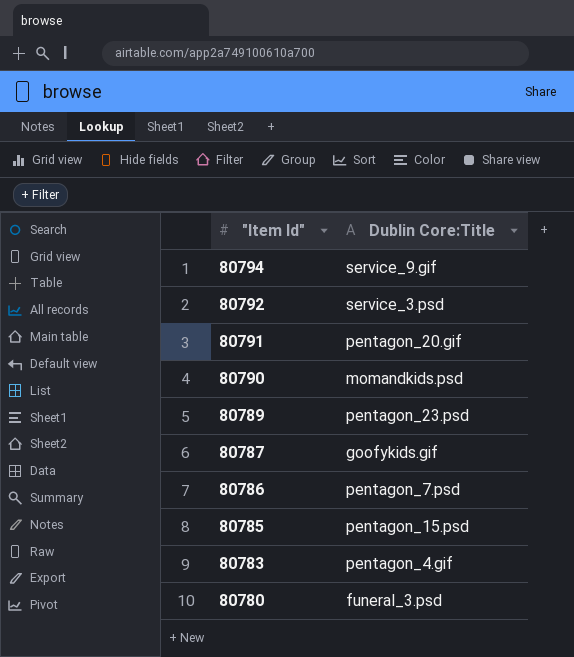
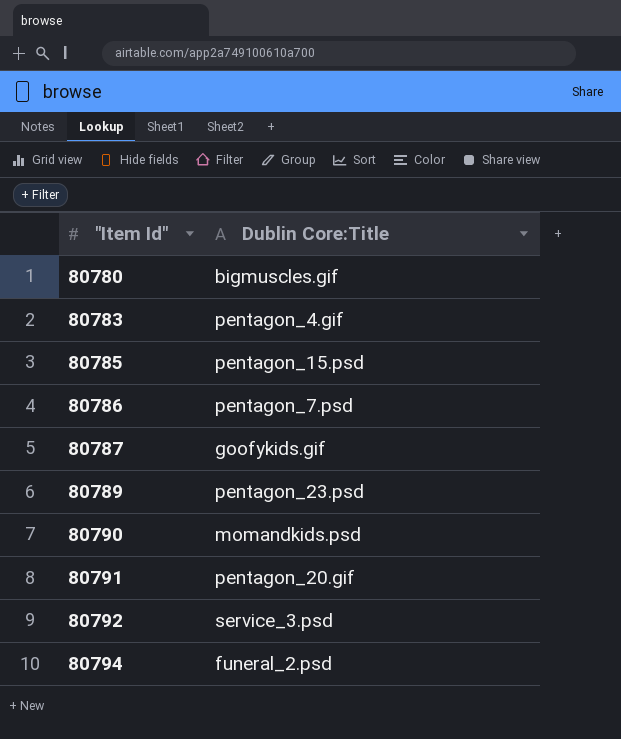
row order: "Item Id" descending -> "Item Id" ascending
80780 | Dublin Core:Title: funeral_3.psd -> bigmuscles.gif
80794 | Dublin Core:Title: service_9.gif -> funeral_2.psd

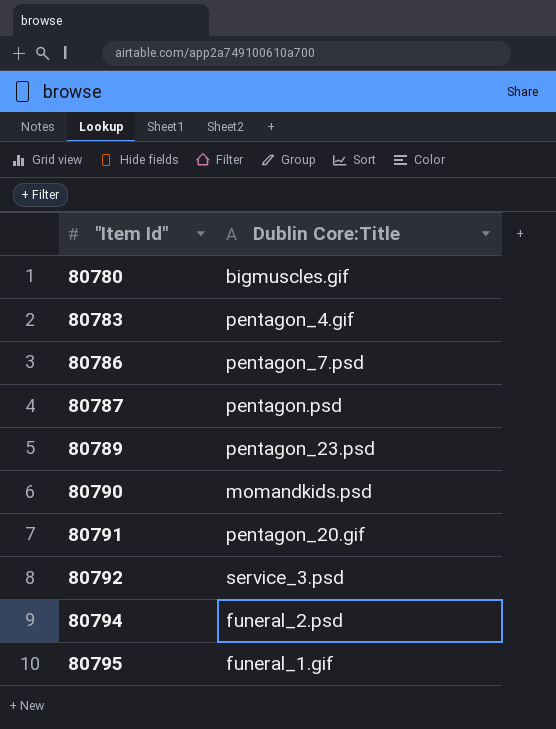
row 80785: pentagon_15.psd -> none
80787 | Dublin Core:Title: goofykids.gif -> pentagon.psd
row 80795: none -> funeral_1.gif

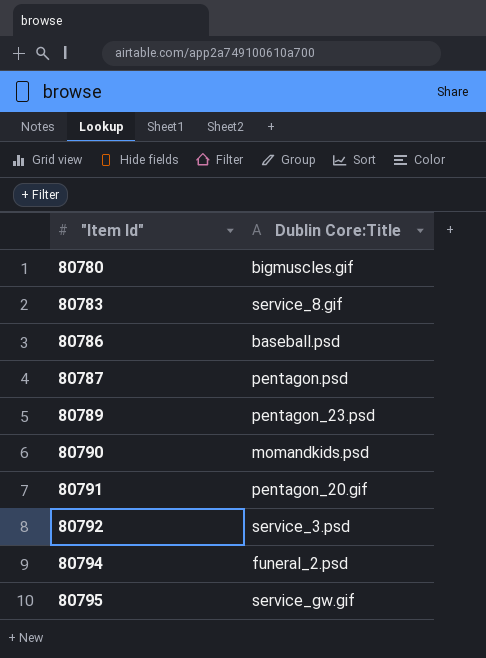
80783 | Dublin Core:Title: pentagon_4.gif -> service_8.gif
80786 | Dublin Core:Title: pentagon_7.psd -> baseball.psd
80795 | Dublin Core:Title: funeral_1.gif -> service_gw.gif

